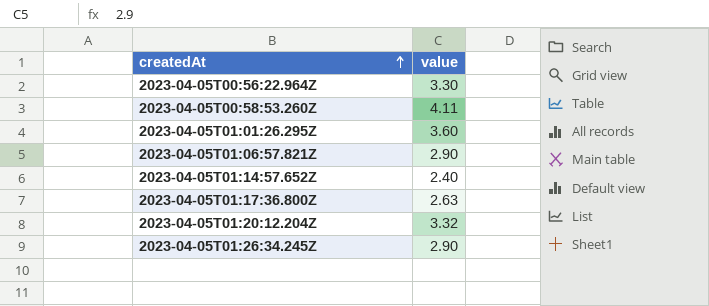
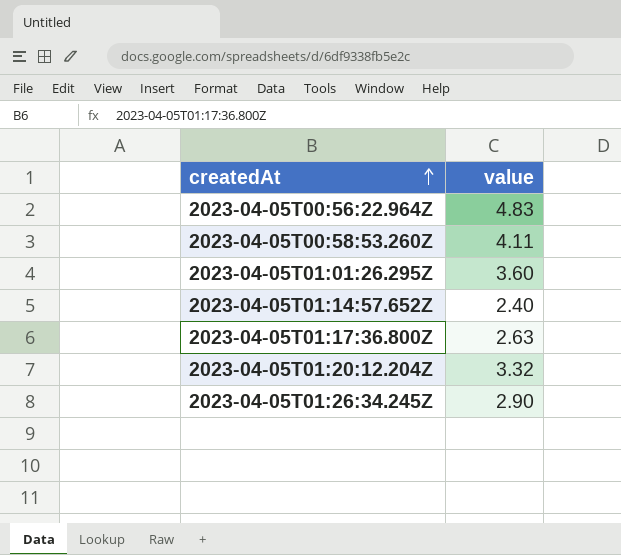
row 2023-04-05T01:06:57.821Z: 2.90 -> none
2023-04-05T00:56:22.964Z | value: 3.30 -> 4.83

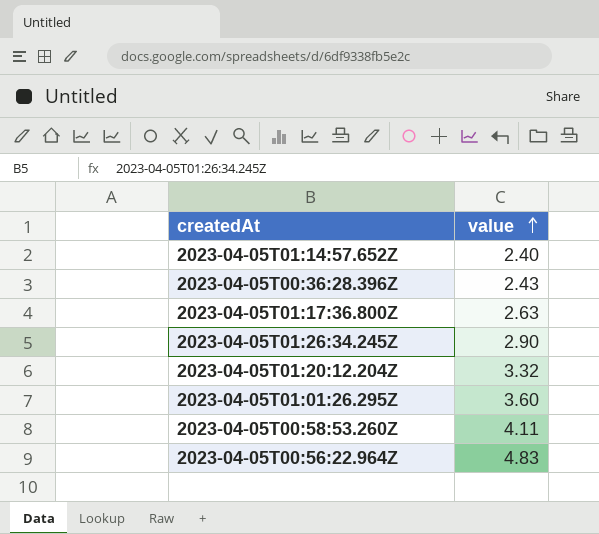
row order: createdAt ascending -> value ascending
row 2023-04-05T00:36:28.396Z: none -> 2.43

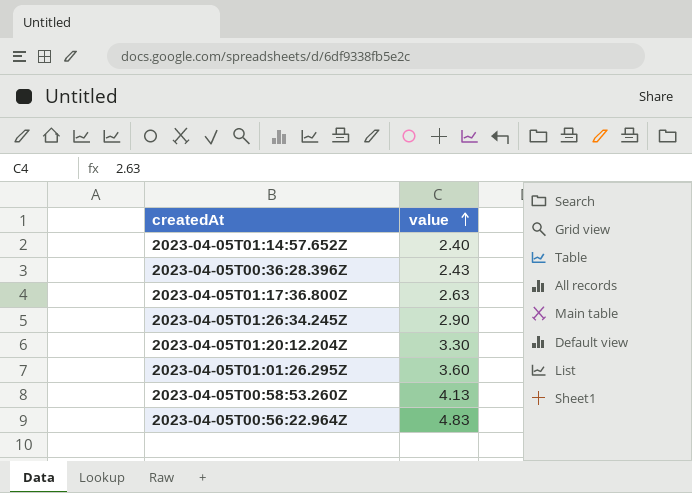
2023-04-05T01:20:12.204Z | value: 3.32 -> 3.30
2023-04-05T00:58:53.260Z | value: 4.11 -> 4.13

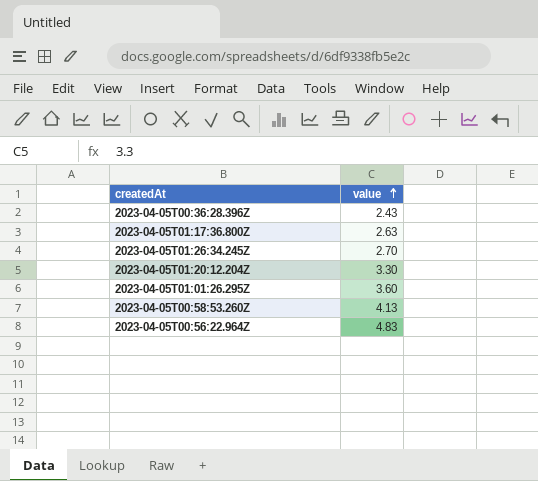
row 2023-04-05T01:14:57.652Z: 2.40 -> none
2023-04-05T01:26:34.245Z | value: 2.90 -> 2.70

